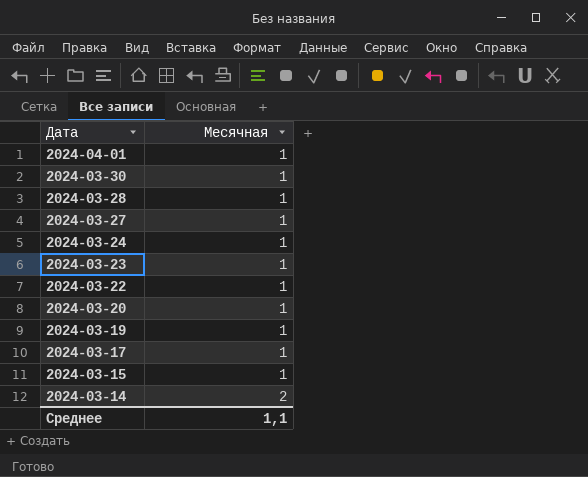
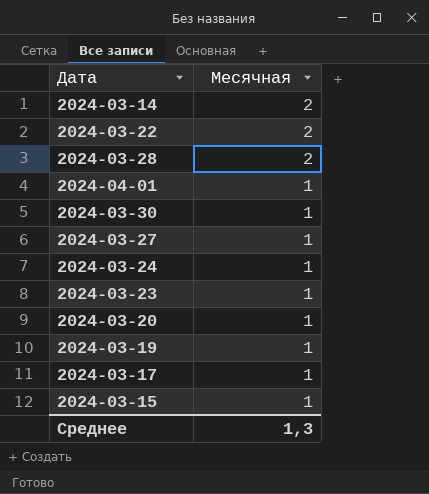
row order: Дата descending -> Месячная descending
2024-03-22 | Месячная: 1 -> 2
2024-03-28 | Месячная: 1 -> 2
Среднее | Месячная: 1,1 -> 1,3

